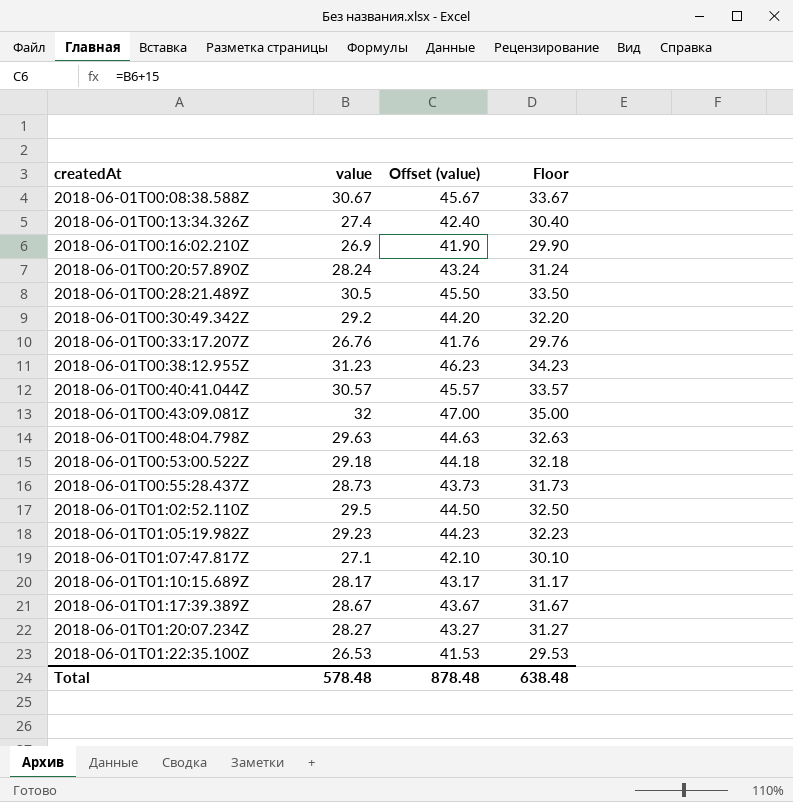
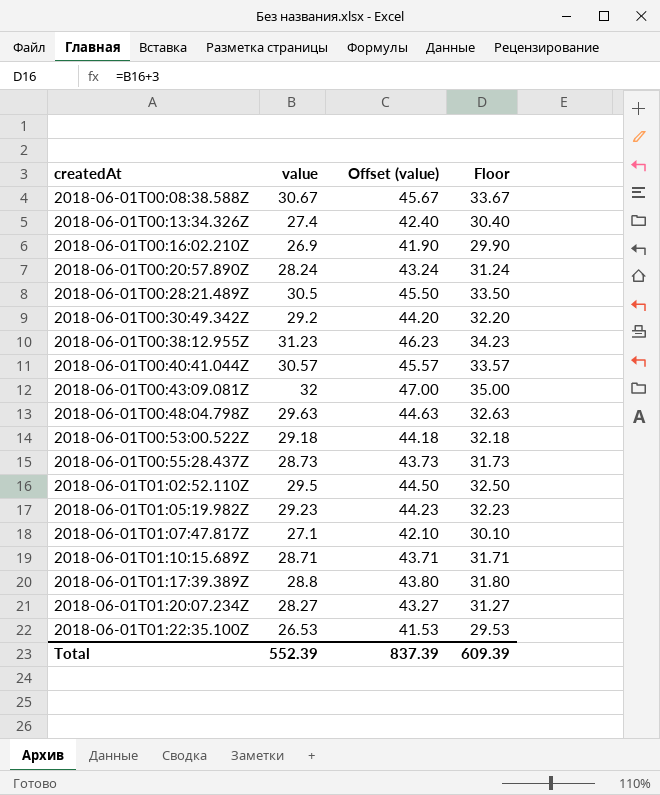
row 2018-06-01T00:33:17.207Z: 26.76 | 41.76 | 29.76 -> none
2018-06-01T01:10:15.689Z | value: 28.17 -> 28.71
2018-06-01T01:10:15.689Z | Offset (value): 43.17 -> 43.71
2018-06-01T01:10:15.689Z | Floor: 31.17 -> 31.71
2018-06-01T01:17:39.389Z | value: 28.67 -> 28.8
2018-06-01T01:17:39.389Z | Offset (value): 43.67 -> 43.80
2018-06-01T01:17:39.389Z | Floor: 31.67 -> 31.80
Total | value: 578.48 -> 552.39
Total | Offset (value): 878.48 -> 837.39
Total | Floor: 638.48 -> 609.39

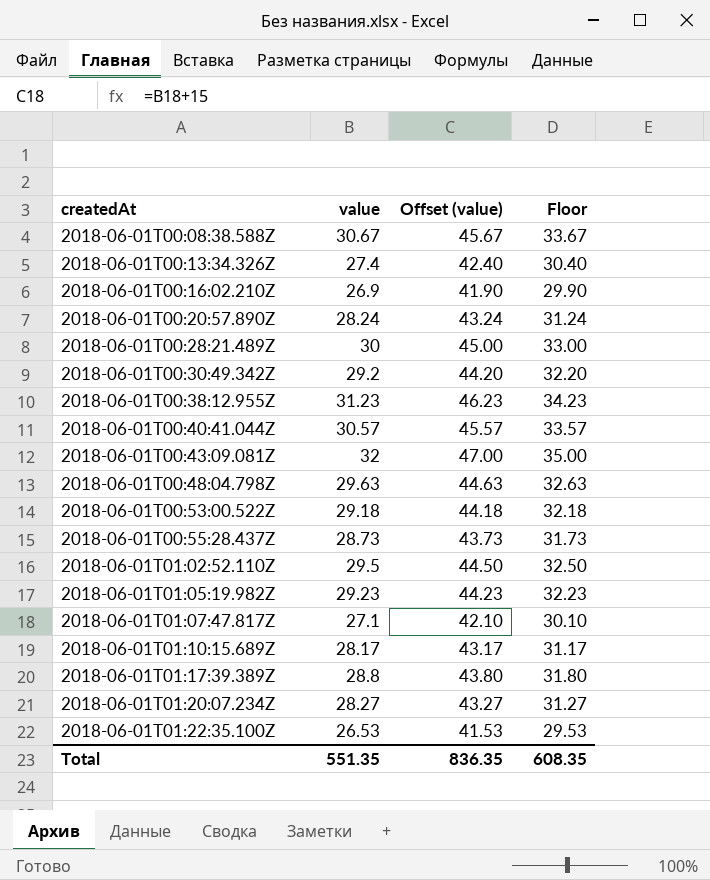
2018-06-01T00:28:21.489Z | value: 30.5 -> 30
2018-06-01T00:28:21.489Z | Offset (value): 45.50 -> 45.00
2018-06-01T00:28:21.489Z | Floor: 33.50 -> 33.00
2018-06-01T01:10:15.689Z | value: 28.71 -> 28.17
2018-06-01T01:10:15.689Z | Offset (value): 43.71 -> 43.17
2018-06-01T01:10:15.689Z | Floor: 31.71 -> 31.17
Total | value: 552.39 -> 551.35
Total | Offset (value): 837.39 -> 836.35
Total | Floor: 609.39 -> 608.35

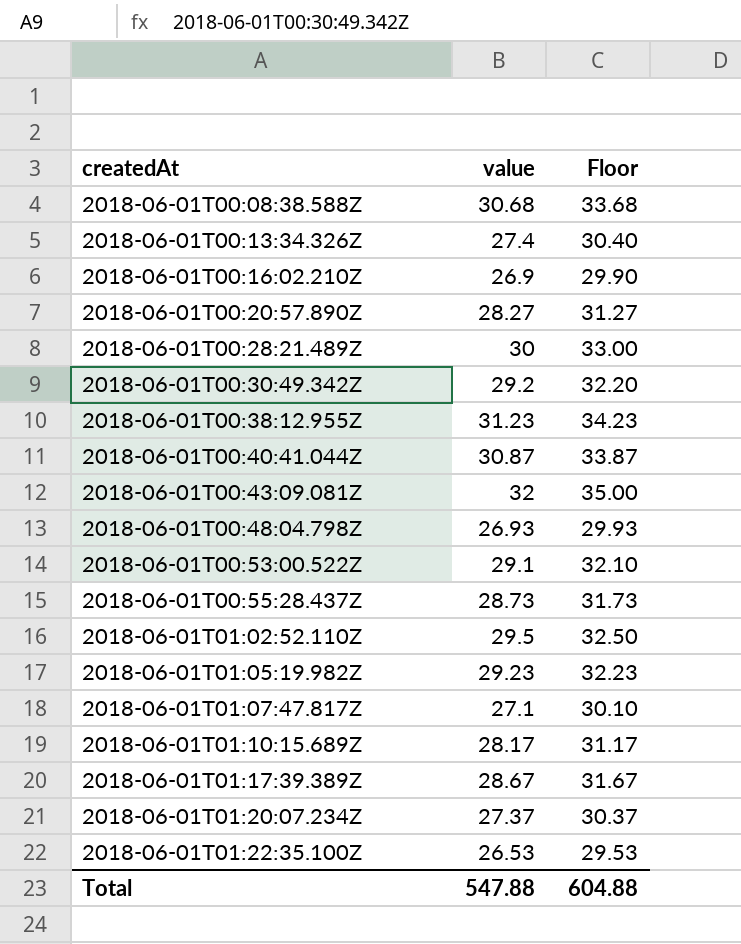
column Offset (value) | formula: [value] + 15 -> none
2018-06-01T00:08:38.588Z | value: 30.67 -> 30.68
2018-06-01T00:08:38.588Z | Floor: 33.67 -> 33.68
2018-06-01T00:20:57.890Z | value: 28.24 -> 28.27
2018-06-01T00:20:57.890Z | Floor: 31.24 -> 31.27
2018-06-01T00:40:41.044Z | value: 30.57 -> 30.87
2018-06-01T00:40:41.044Z | Floor: 33.57 -> 33.87
2018-06-01T00:48:04.798Z | value: 29.63 -> 26.93
2018-06-01T00:48:04.798Z | Floor: 32.63 -> 29.93
2018-06-01T00:53:00.522Z | value: 29.18 -> 29.1
2018-06-01T00:53:00.522Z | Floor: 32.18 -> 32.10
2018-06-01T01:17:39.389Z | value: 28.8 -> 28.67
2018-06-01T01:17:39.389Z | Floor: 31.80 -> 31.67
2018-06-01T01:20:07.234Z | value: 28.27 -> 27.37
2018-06-01T01:20:07.234Z | Floor: 31.27 -> 30.37
Total | value: 551.35 -> 547.88
Total | Floor: 608.35 -> 604.88

